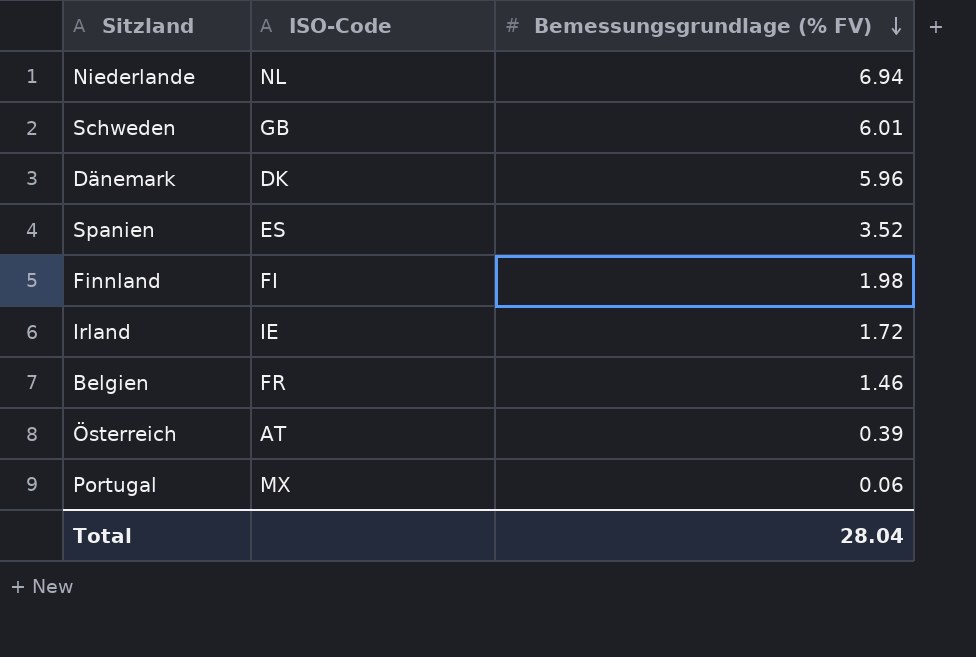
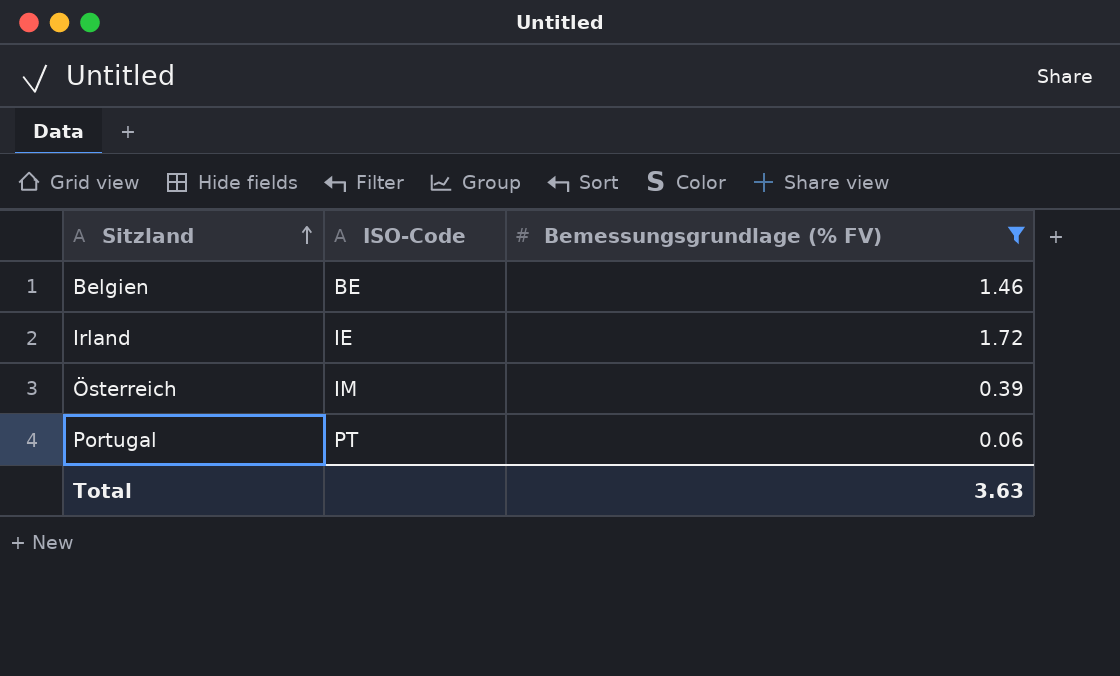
filter: none -> Bemessungsgrundlage (% FV) <= 1.72
row order: Bemessungsgrundlage (% FV) descending -> Sitzland ascending
Belgien | ISO-Code: FR -> BE
Österreich | ISO-Code: AT -> IM
Portugal | ISO-Code: MX -> PT
Total | Bemessungsgrundlage (% FV): 28.04 -> 3.63

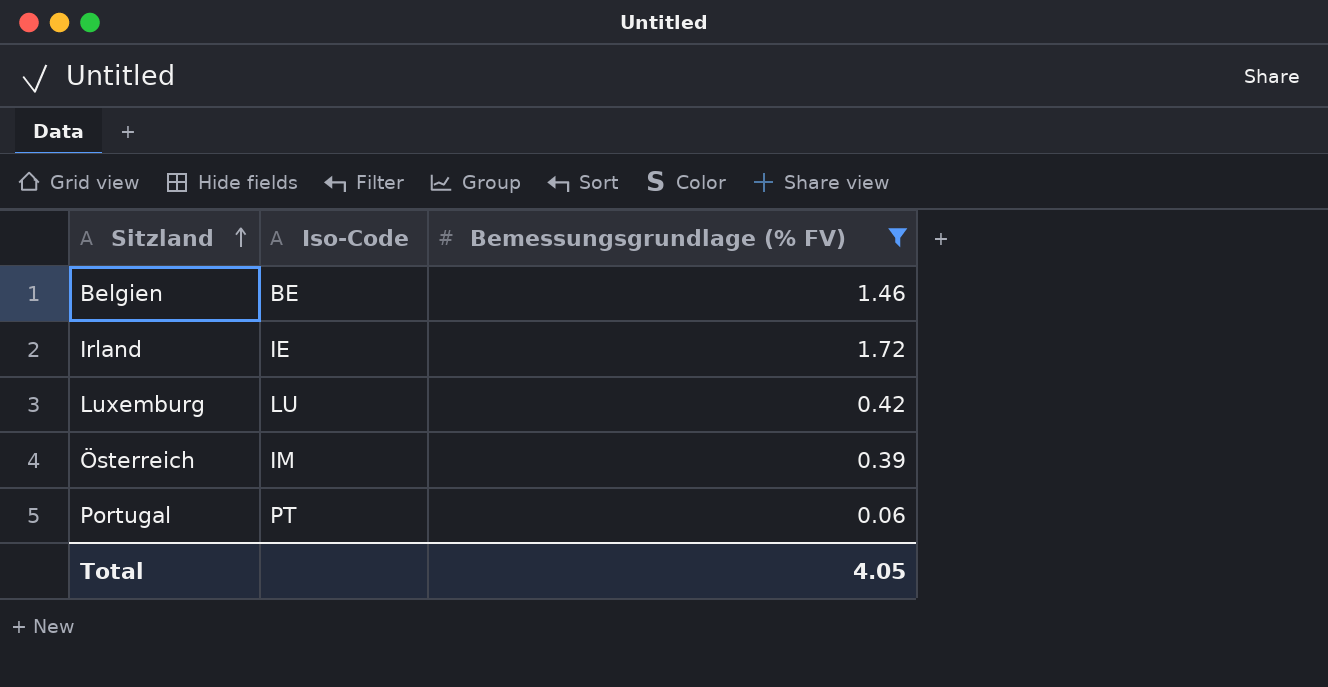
column name: ISO-Code -> Iso-Code
row Luxemburg: none -> LU | 0.42
Total | Bemessungsgrundlage (% FV): 3.63 -> 4.05

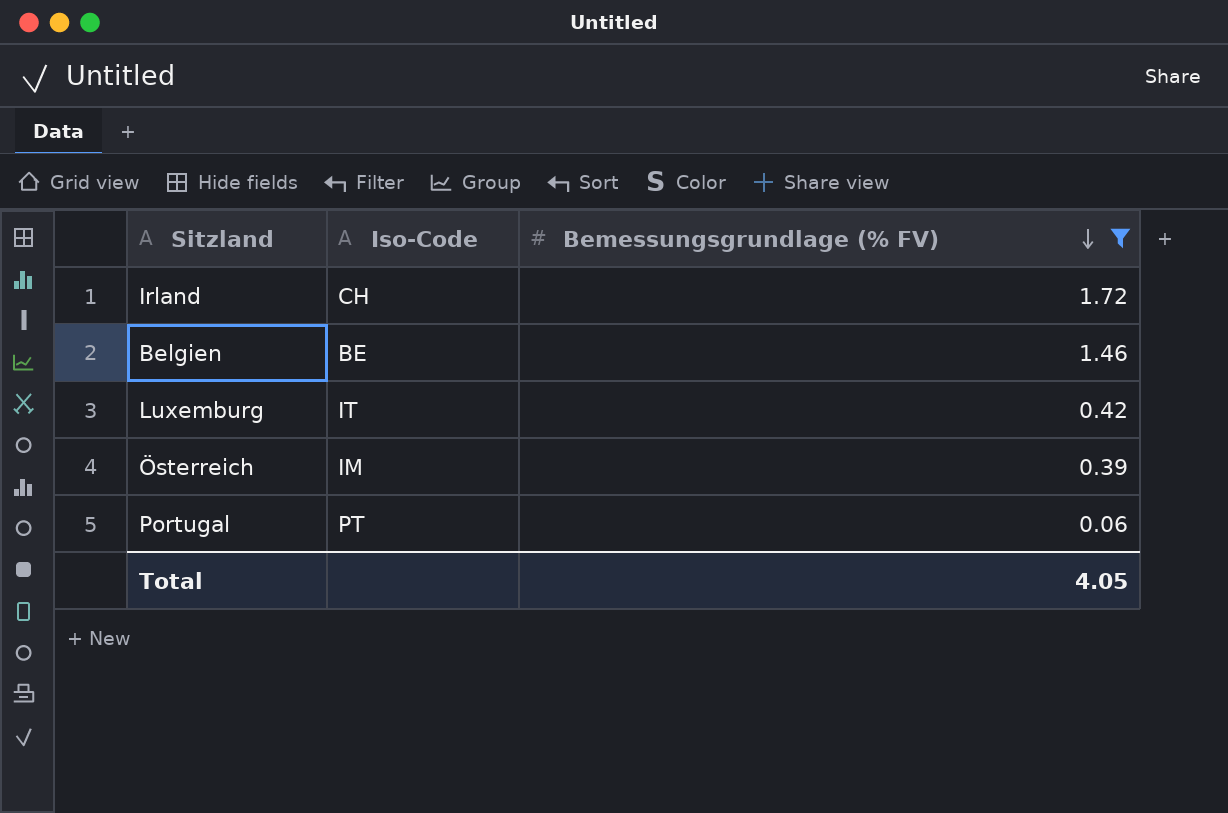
row order: Sitzland ascending -> Bemessungsgrundlage (% FV) descending
Irland | Iso-Code: IE -> CH
Luxemburg | Iso-Code: LU -> IT

